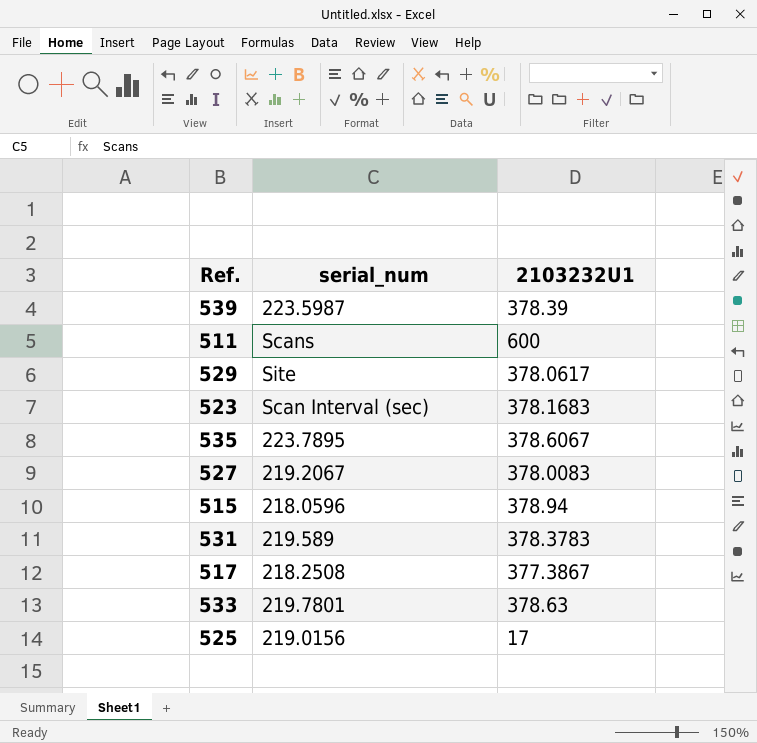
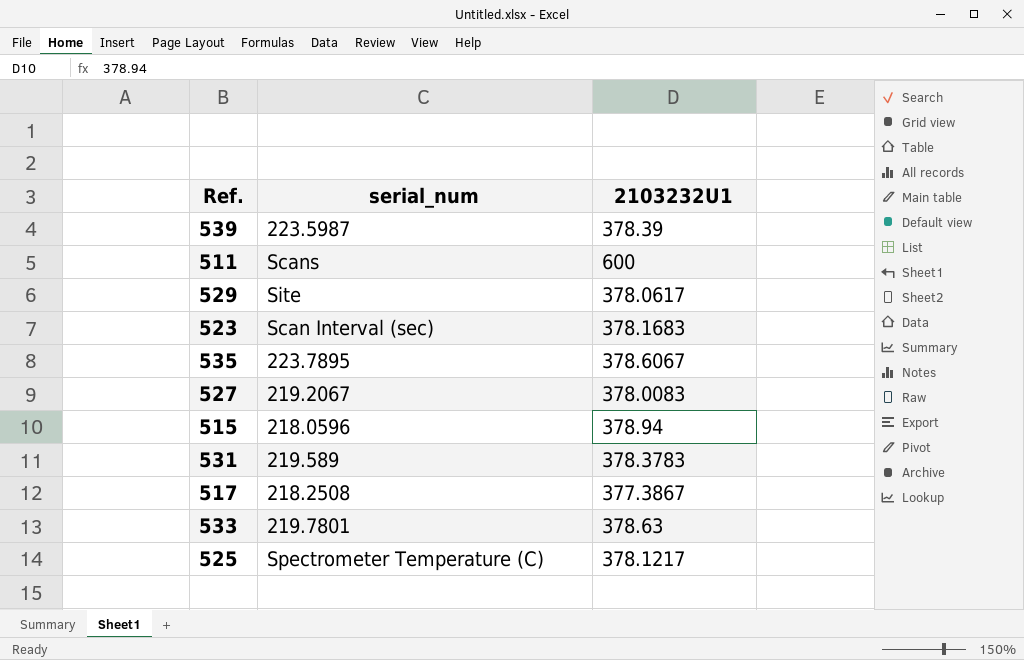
525 | serial_num: 219.0156 -> Spectrometer Temperature (C)
525 | 2103232U1: 17 -> 378.1217

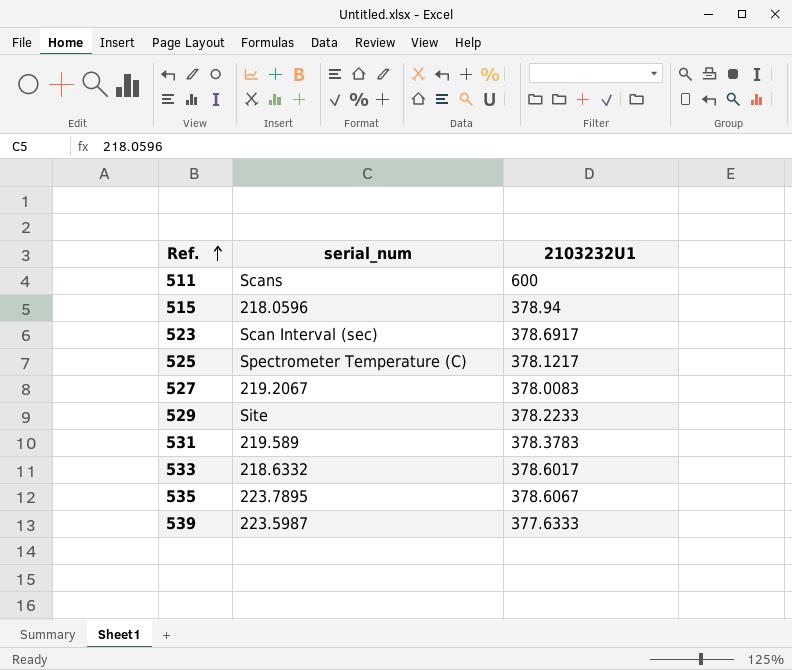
row order: none -> Ref. ascending
row 517: 218.2508 | 377.3867 -> none
523 | 2103232U1: 378.1683 -> 378.6917
529 | 2103232U1: 378.0617 -> 378.2233
533 | serial_num: 219.7801 -> 218.6332
533 | 2103232U1: 378.63 -> 378.6017
539 | 2103232U1: 378.39 -> 377.6333

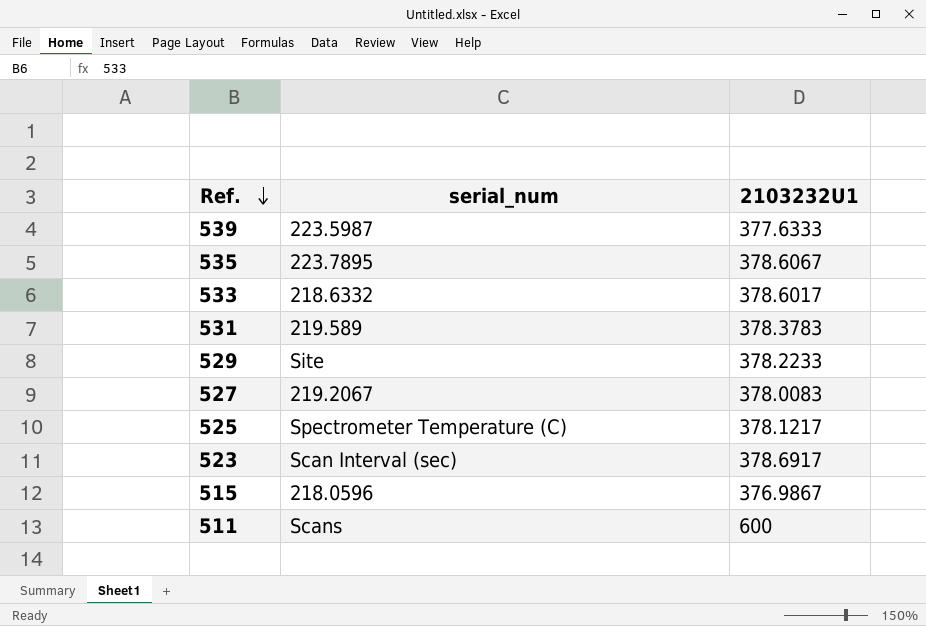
row order: Ref. ascending -> Ref. descending
515 | 2103232U1: 378.94 -> 376.9867

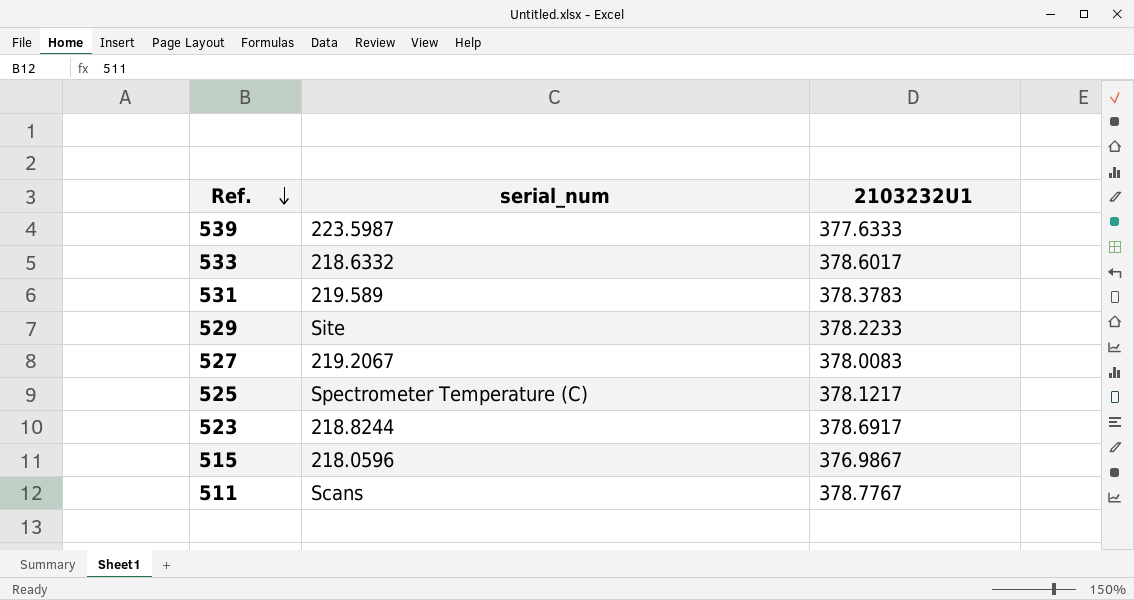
row 535: 223.7895 | 378.6067 -> none
523 | serial_num: Scan Interval (sec) -> 218.8244
511 | 2103232U1: 600 -> 378.7767

